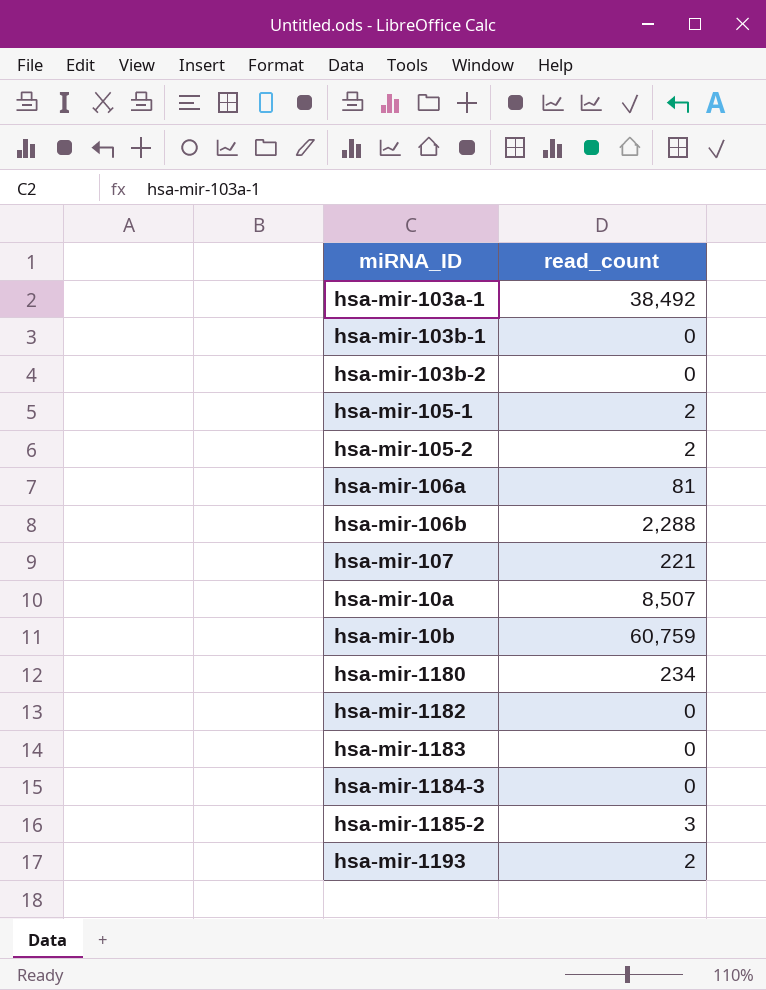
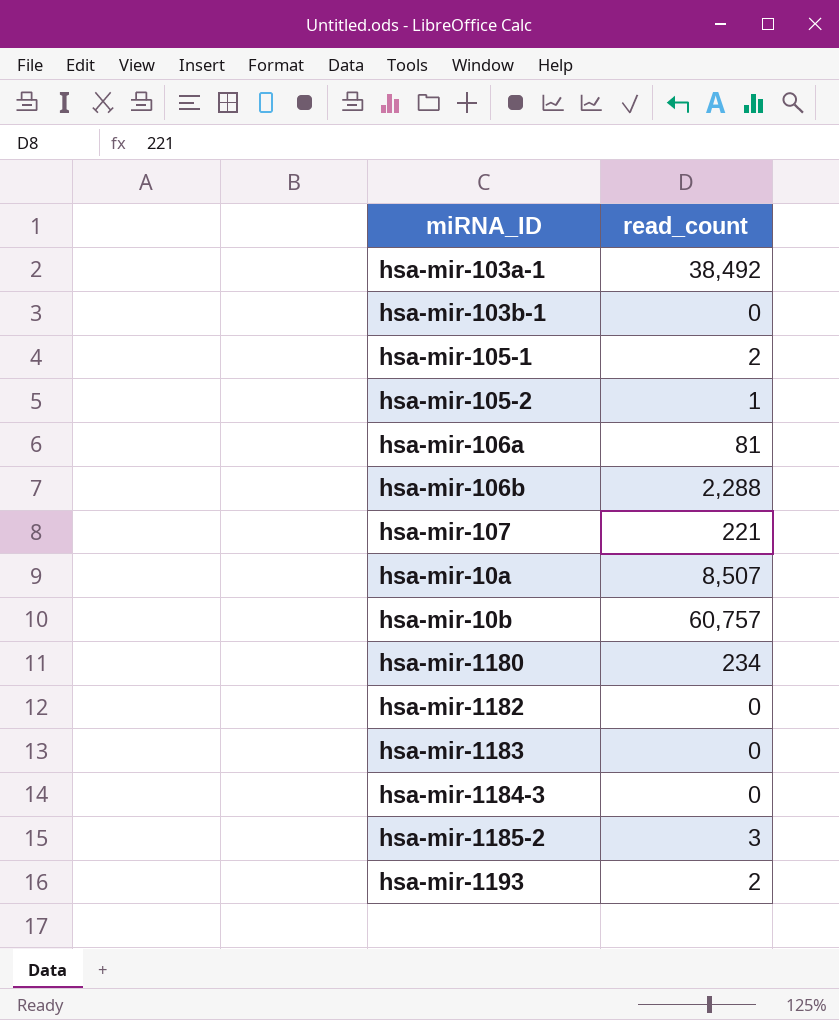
row hsa-mir-103b-2: 0 -> none
hsa-mir-105-2 | read_count: 2 -> 1
hsa-mir-10b | read_count: 60,759 -> 60,757

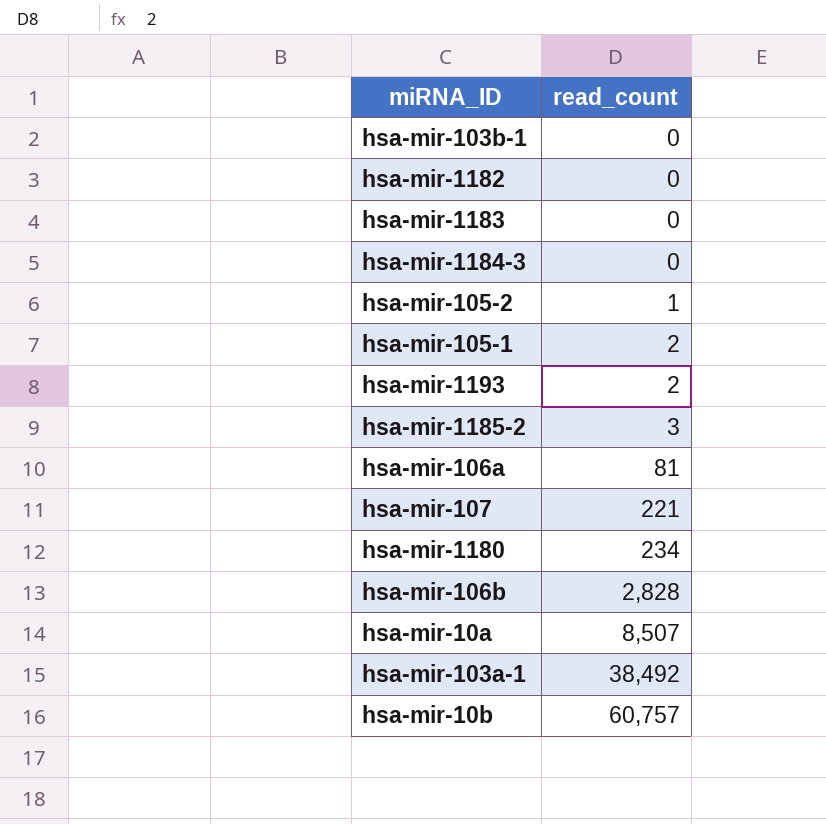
row order: none -> read_count ascending
hsa-mir-106b | read_count: 2,288 -> 2,828

